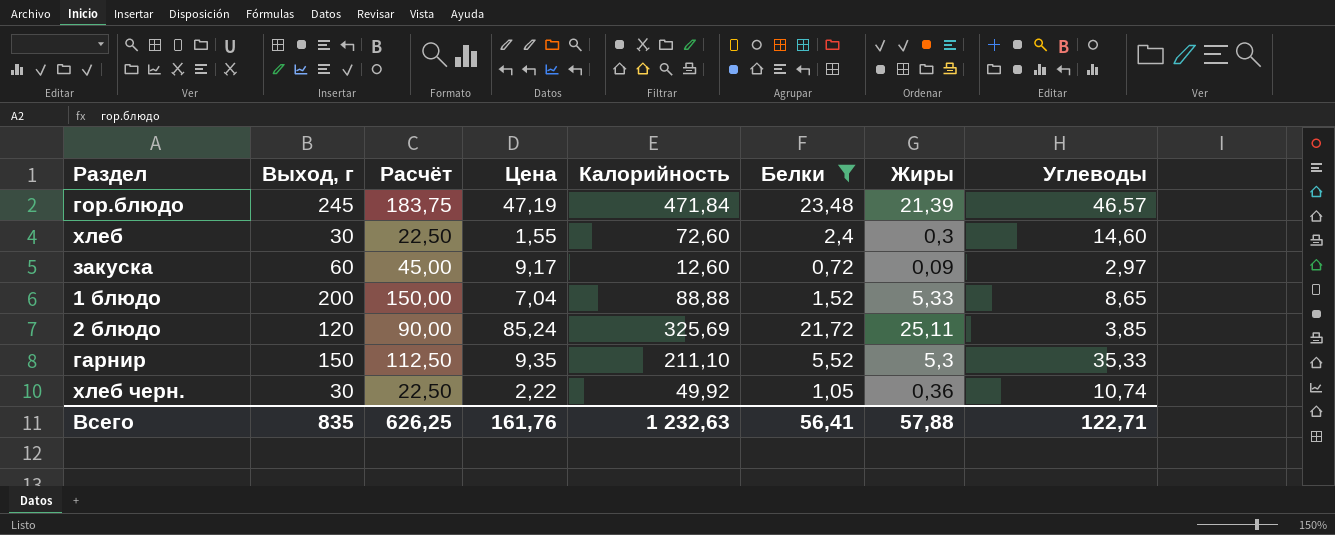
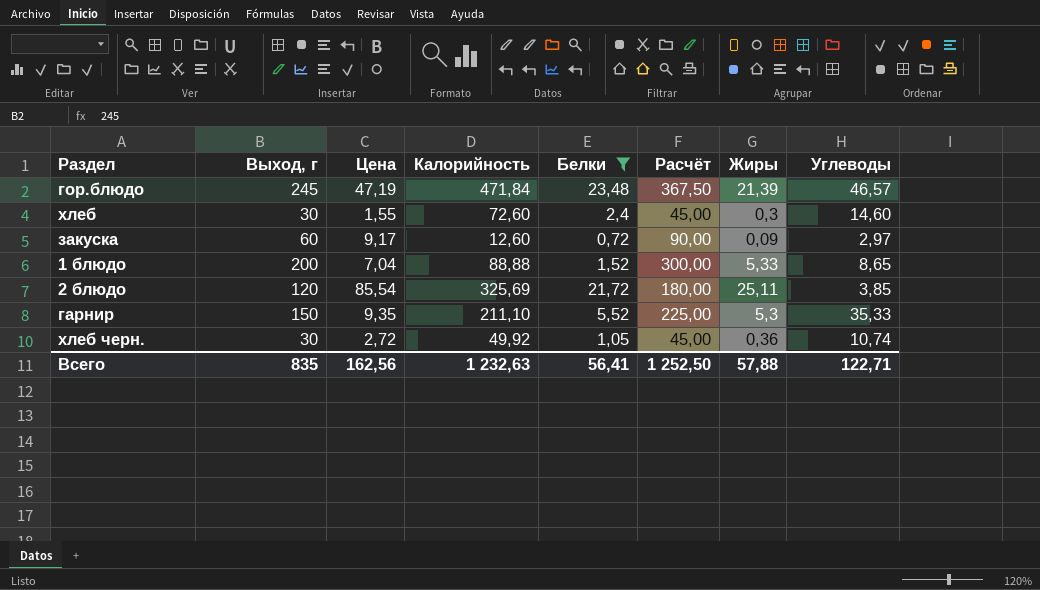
column Расчёт | formula: [Выход, г] * 0,75 -> [Выход, г] * 1,5
column Расчёт | position: 3 -> 6
2 блюдо | Цена: 85,24 -> 85,54
хлеб черн. | Цена: 2,22 -> 2,72
Всего | Цена: 161,76 -> 162,56
Всего | Расчёт: 626,25 -> 1 252,50

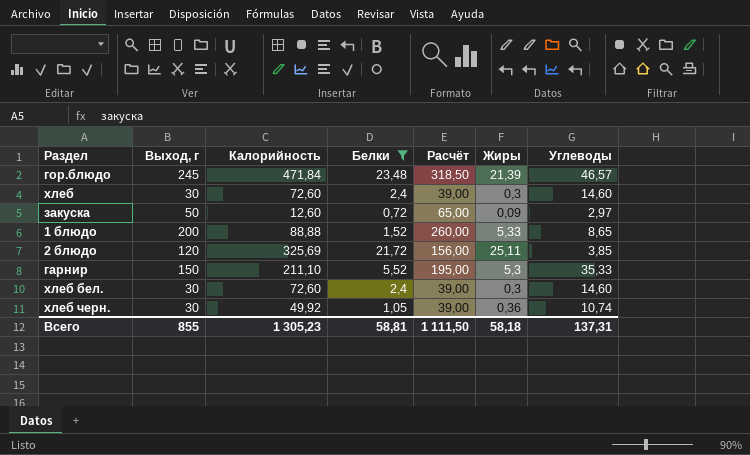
column Цена | position: 3 -> none
column Расчёт | formula: [Выход, г] * 1,5 -> [Выход, г] * 1,3
закуска | Выход, г: 60 -> 50
row хлеб бел.: none -> 30 | 72,60 | 2,4 | 39,00 | 0,3 | 14,60
Всего | Выход, г: 835 -> 855
Всего | Калорийность: 1 232,63 -> 1 305,23
Всего | Белки: 56,41 -> 58,81
Всего | Расчёт: 1 252,50 -> 1 111,50
Всего | Жиры: 57,88 -> 58,18
Всего | Углеводы: 122,71 -> 137,31

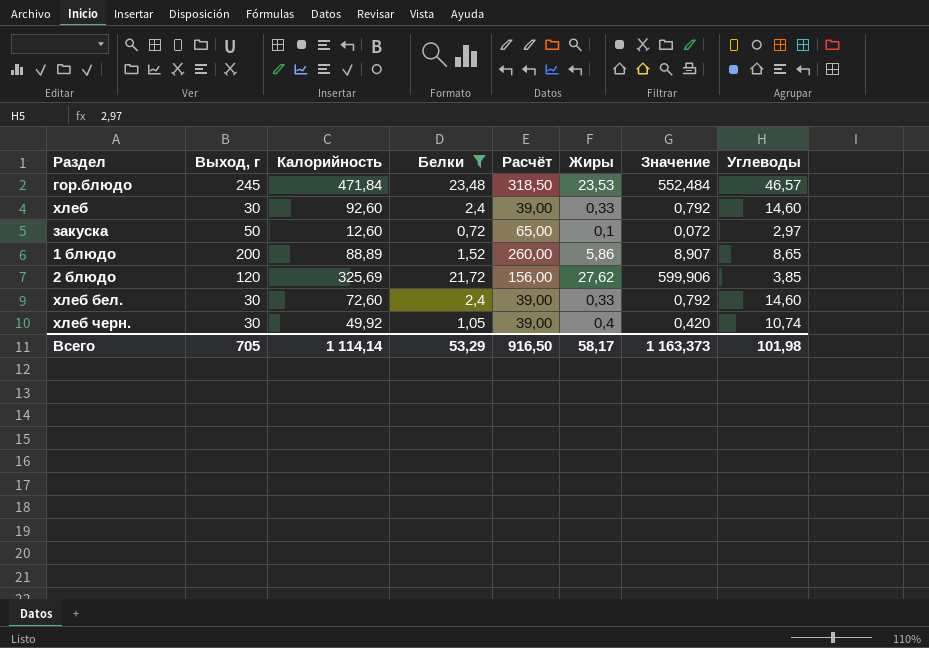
column Значение | formula: none -> [Белки] * [Жиры]
row гарнир: 150 | 211,10 | 5,52 | 195,00 | 5,3 | 35,33 -> none
гор.блюдо | Жиры: 21,39 -> 23,53
хлеб | Калорийность: 72,60 -> 92,60
хлеб | Жиры: 0,3 -> 0,33
закуска | Жиры: 0,09 -> 0,1
1 блюдо | Калорийность: 88,88 -> 88,89
1 блюдо | Жиры: 5,33 -> 5,86
2 блюдо | Жиры: 25,11 -> 27,62
хлеб бел. | Жиры: 0,3 -> 0,33
хлеб черн. | Жиры: 0,36 -> 0,4
Всего | Выход, г: 855 -> 705
Всего | Калорийность: 1 305,23 -> 1 114,14
Всего | Белки: 58,81 -> 53,29
Всего | Расчёт: 1 111,50 -> 916,50
Всего | Жиры: 58,18 -> 58,17
Всего | Углеводы: 137,31 -> 101,98

